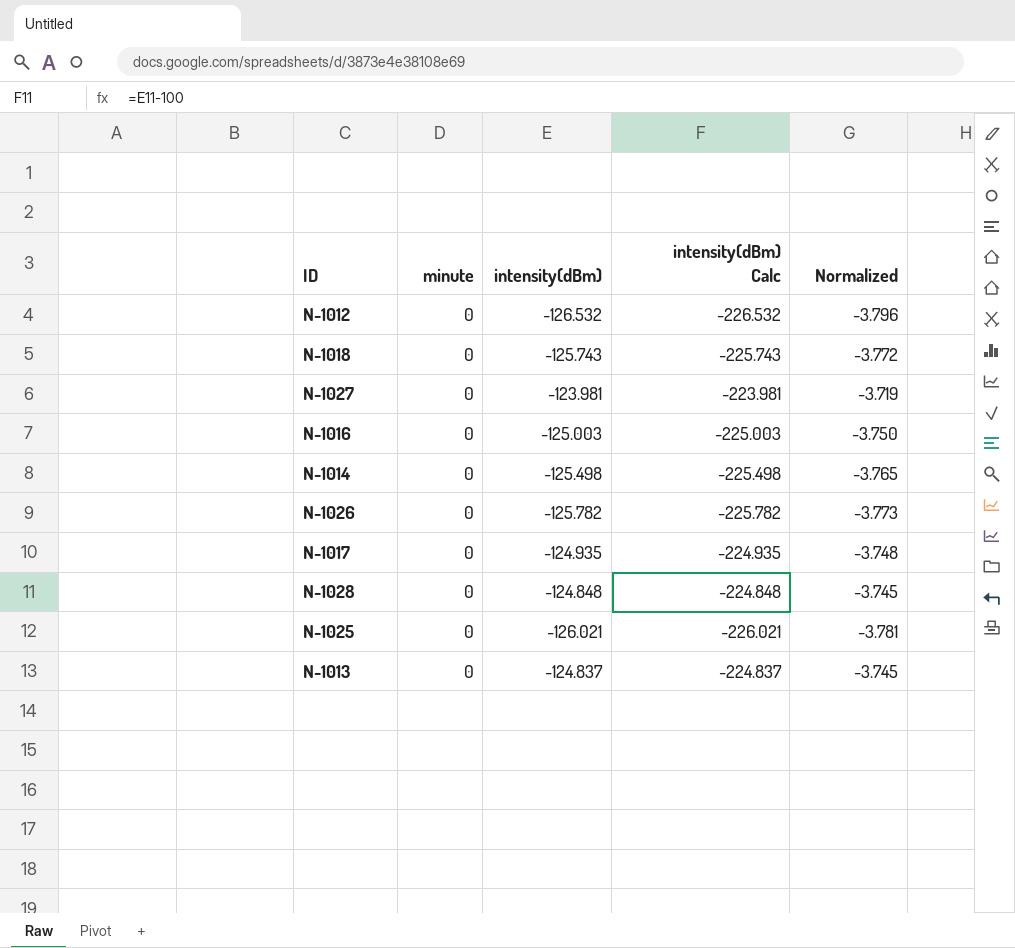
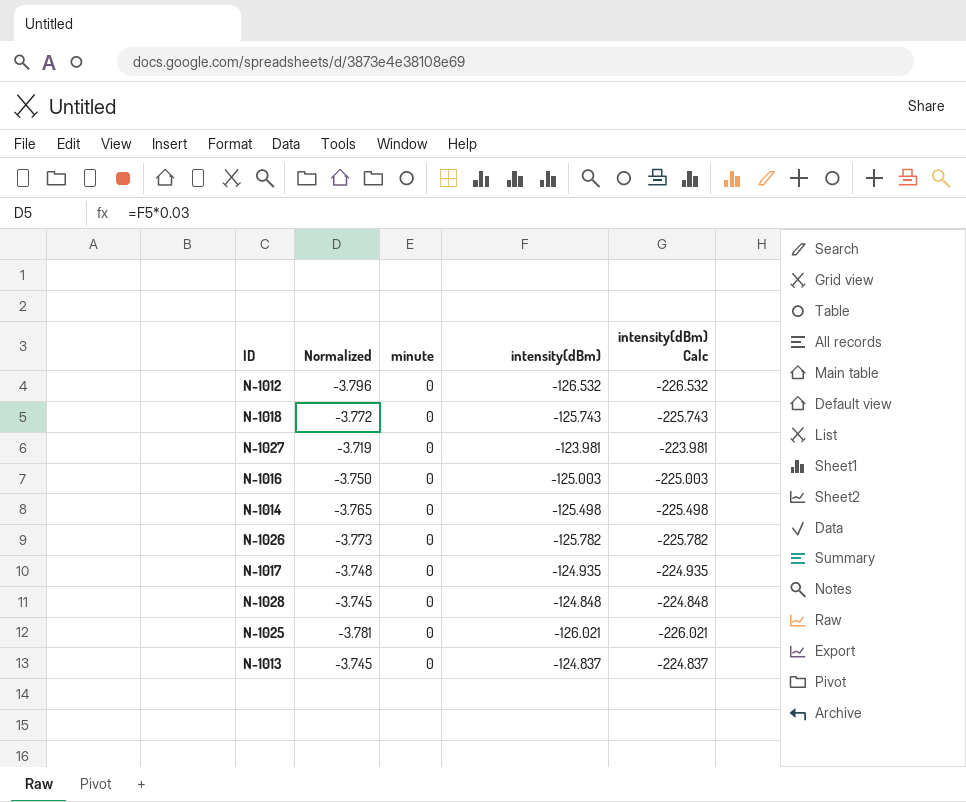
column Normalized | position: 5 -> 2

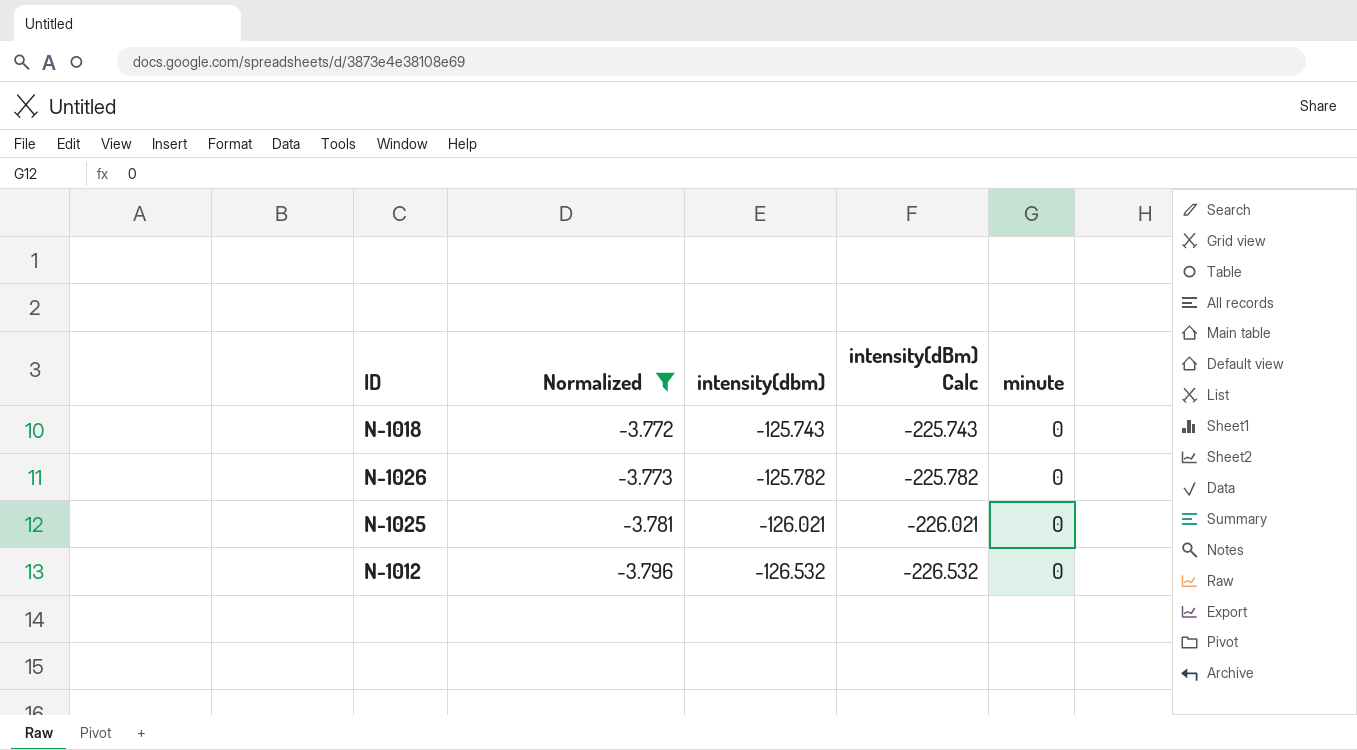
filter: none -> Normalized <= -3.772
row order: none -> Normalized descending
column name: intensity(dBm) -> intensity(dbm)
column minute | position: 3 -> 5

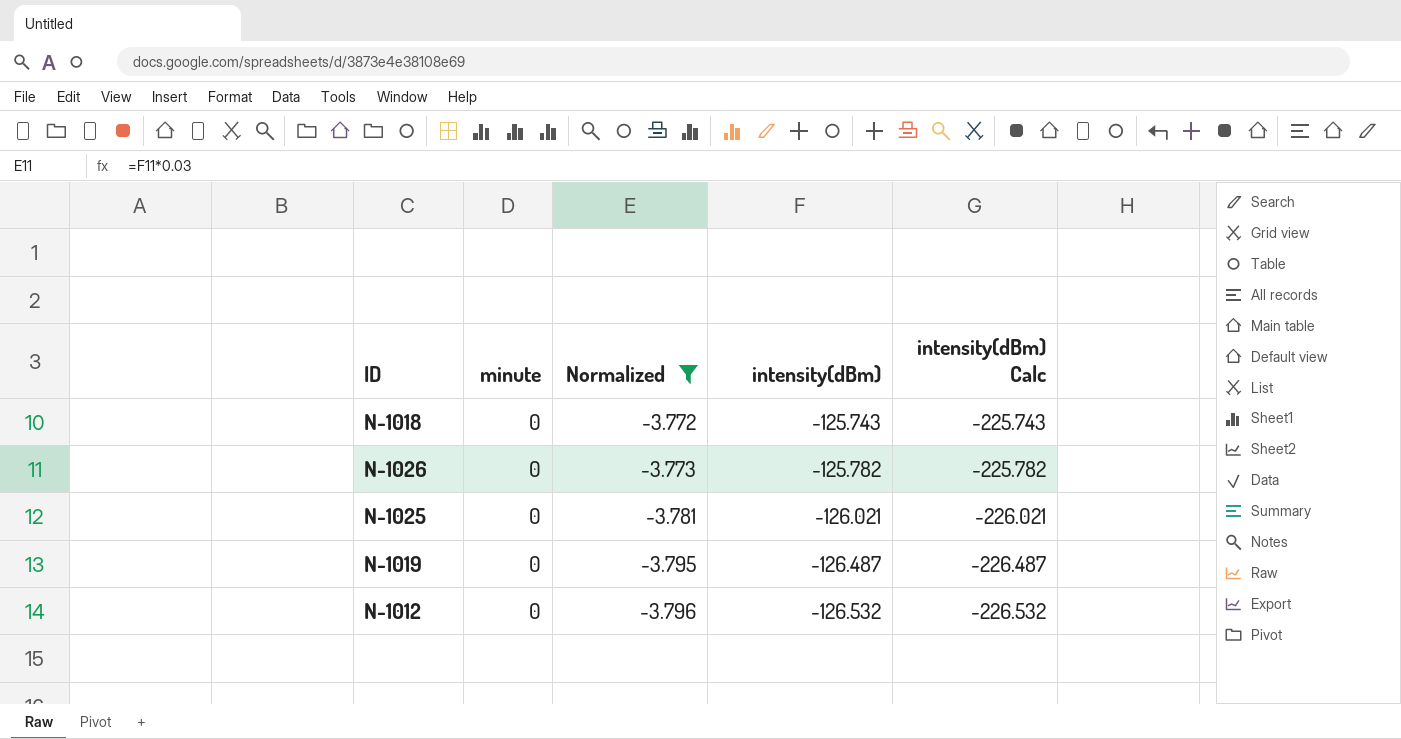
column minute | position: 5 -> 2
column name: intensity(dbm) -> intensity(dBm)
row N-1019: none -> 0 | -3.795 | -126.487 | -226.487

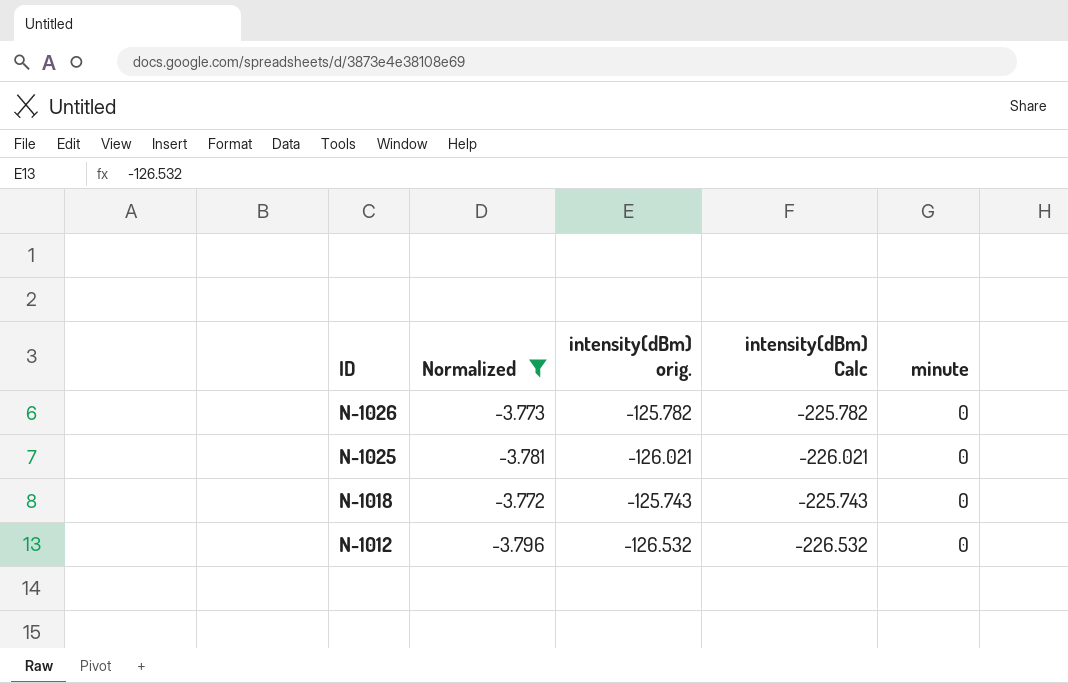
row order: Normalized descending -> ID descending
column name: intensity(dBm) -> intensity(dBm) orig.
column minute | position: 2 -> 5
row N-1019: 0 | -3.795 | -126.487 | -226.487 -> none

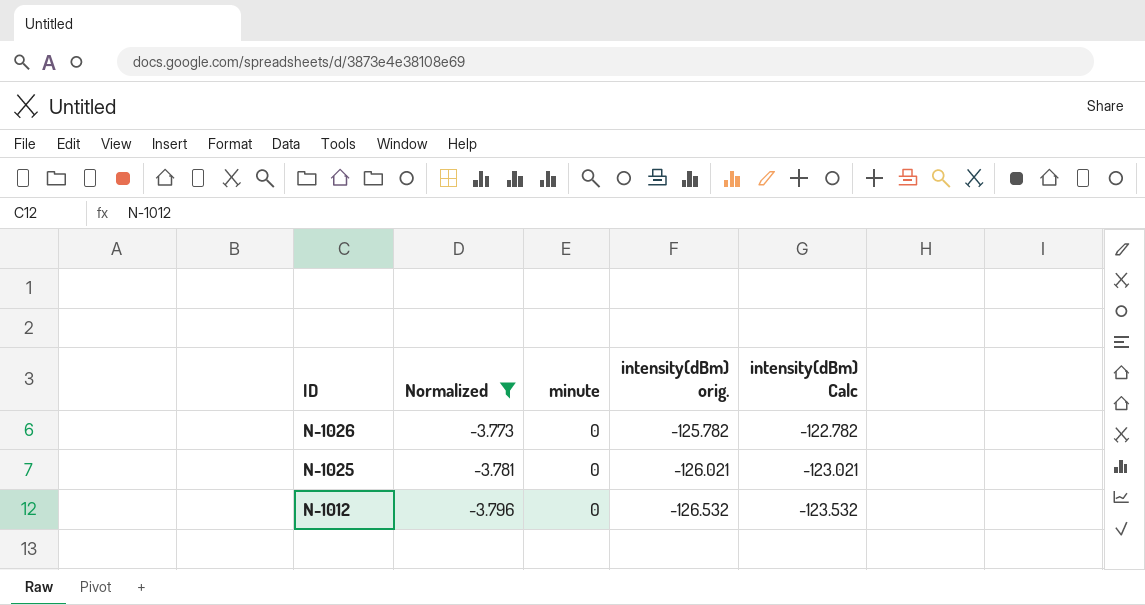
column minute | position: 5 -> 3
column intensity(dBm) Calc | formula: [intensity(dBm) orig.] - 100 -> [intensity(dBm) orig.] + 3
row N-1018: -3.772 | -125.743 | -225.743 | 0 -> none

